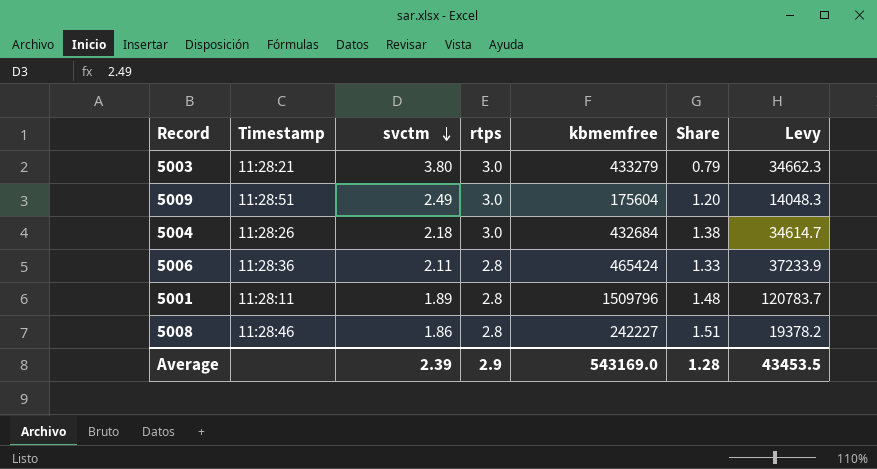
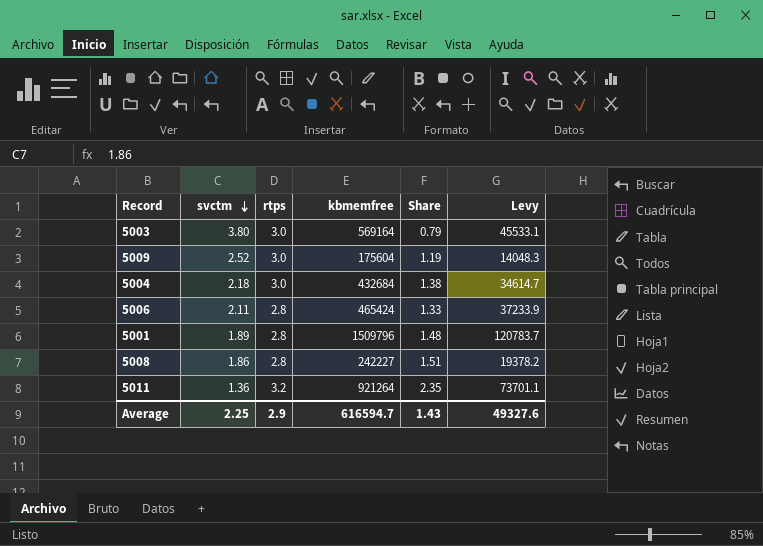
column Timestamp | position: 2 -> none
5003 | kbmemfree: 433279 -> 569164
5003 | Levy: 34662.3 -> 45533.1
5009 | svctm: 2.49 -> 2.52
5009 | Share: 1.20 -> 1.19
row 5011: none -> 1.36 | 3.2 | 921264 | 2.35 | 73701.1
Average | svctm: 2.39 -> 2.25
Average | kbmemfree: 543169.0 -> 616594.7
Average | Share: 1.28 -> 1.43
Average | Levy: 43453.5 -> 49327.6

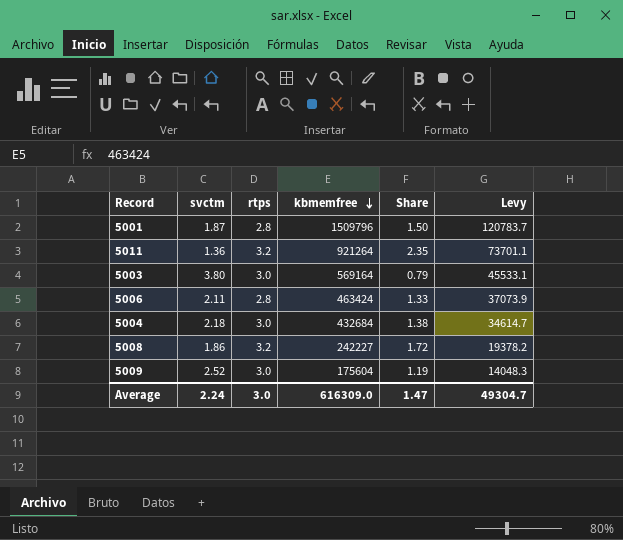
row order: svctm descending -> kbmemfree descending
5001 | svctm: 1.89 -> 1.87
5001 | Share: 1.48 -> 1.50
5006 | kbmemfree: 465424 -> 463424
5006 | Levy: 37233.9 -> 37073.9
5008 | rtps: 2.8 -> 3.2
5008 | Share: 1.51 -> 1.72
Average | svctm: 2.25 -> 2.24
Average | rtps: 2.9 -> 3.0
Average | kbmemfree: 616594.7 -> 616309.0
Average | Share: 1.43 -> 1.47
Average | Levy: 49327.6 -> 49304.7

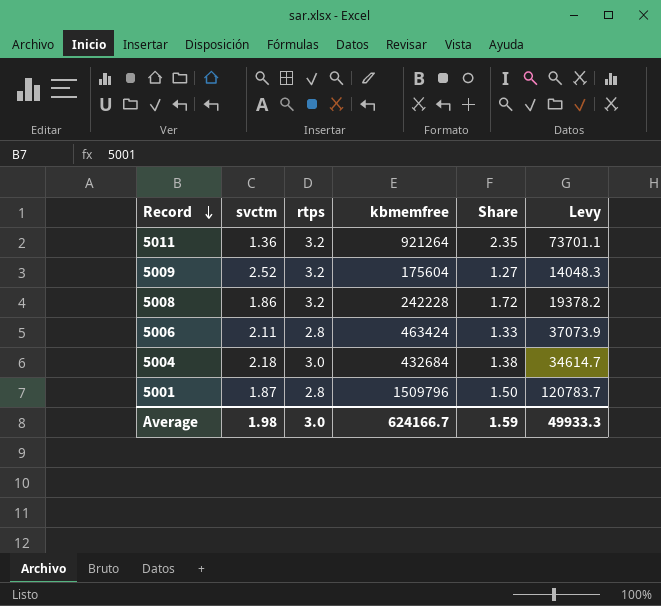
row order: kbmemfree descending -> Record descending
row 5003: 3.80 | 3.0 | 569164 | 0.79 | 45533.1 -> none
5009 | rtps: 3.0 -> 3.2
5009 | Share: 1.19 -> 1.27
5008 | kbmemfree: 242227 -> 242228
Average | svctm: 2.24 -> 1.98
Average | kbmemfree: 616309.0 -> 624166.7
Average | Share: 1.47 -> 1.59
Average | Levy: 49304.7 -> 49933.3

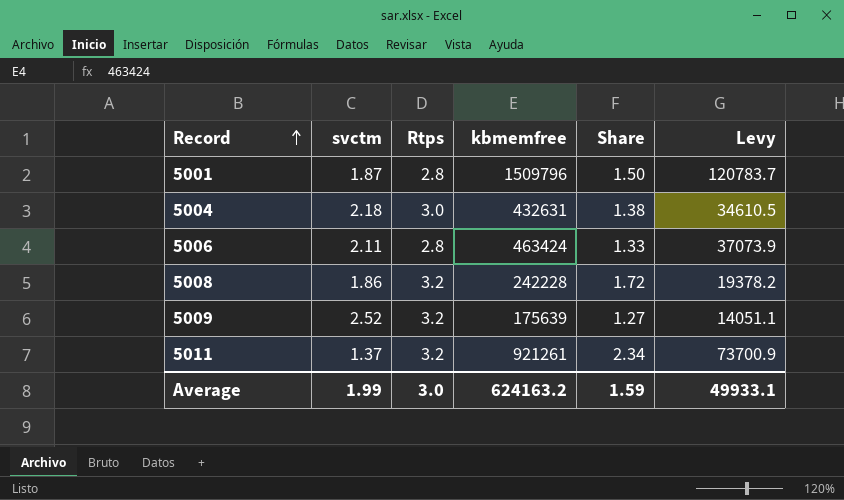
row order: Record descending -> Record ascending
column name: rtps -> Rtps
5004 | kbmemfree: 432684 -> 432631
5004 | Levy: 34614.7 -> 34610.5
5009 | kbmemfree: 175604 -> 175639
5009 | Levy: 14048.3 -> 14051.1
5011 | svctm: 1.36 -> 1.37
5011 | kbmemfree: 921264 -> 921261
5011 | Share: 2.35 -> 2.34
5011 | Levy: 73701.1 -> 73700.9
Average | svctm: 1.98 -> 1.99
Average | kbmemfree: 624166.7 -> 624163.2
Average | Levy: 49933.3 -> 49933.1

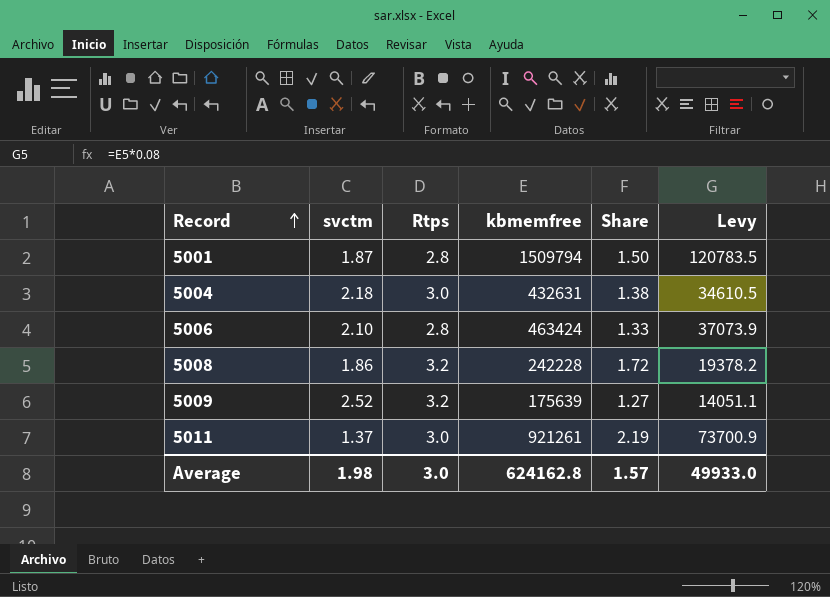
5001 | kbmemfree: 1509796 -> 1509794
5001 | Levy: 120783.7 -> 120783.5
5006 | svctm: 2.11 -> 2.10
5011 | Rtps: 3.2 -> 3.0
5011 | Share: 2.34 -> 2.19
Average | svctm: 1.99 -> 1.98
Average | kbmemfree: 624163.2 -> 624162.8
Average | Share: 1.59 -> 1.57
Average | Levy: 49933.1 -> 49933.0

